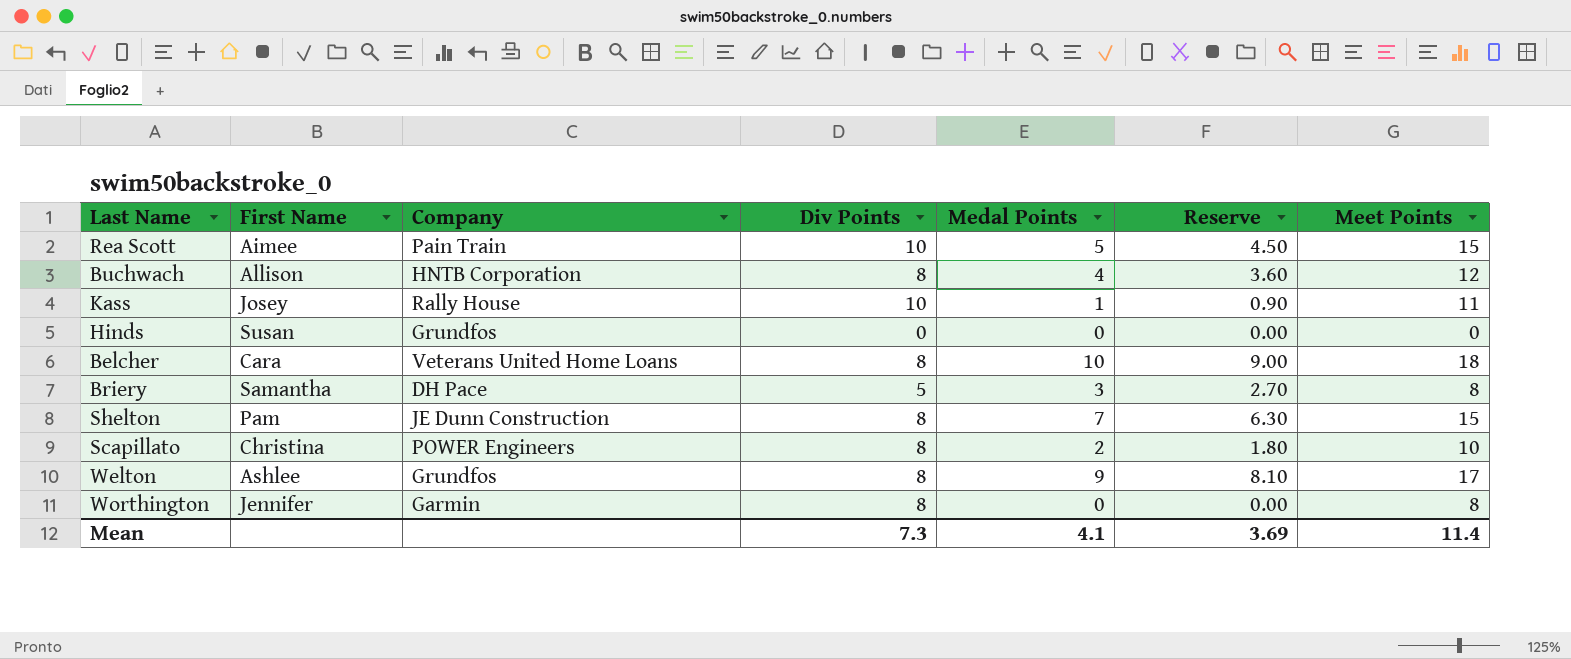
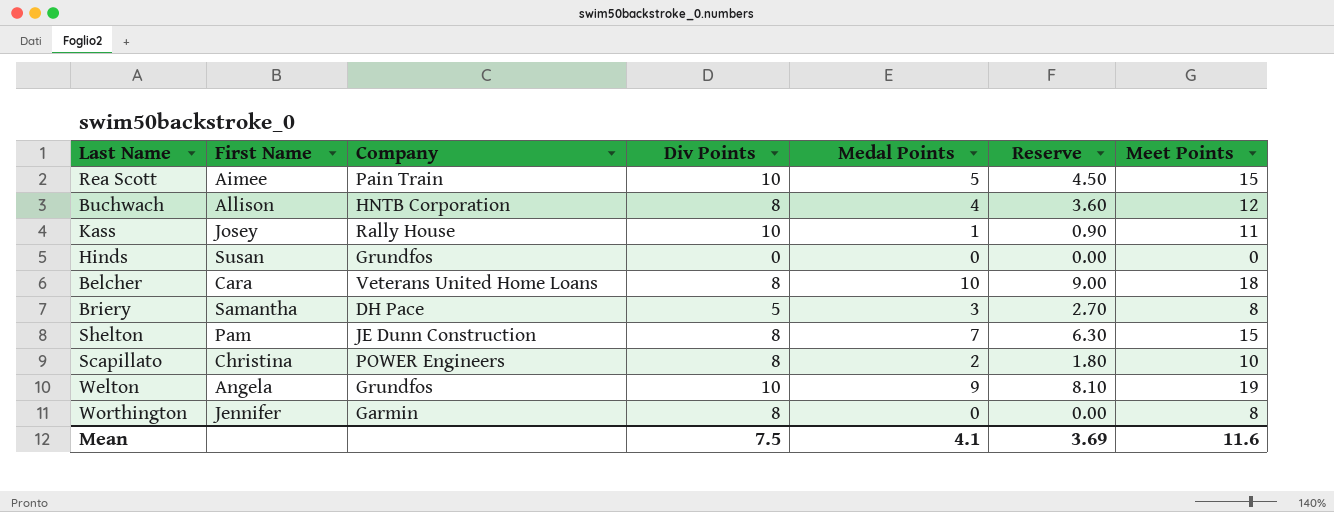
Welton | First Name: Ashlee -> Angela
Welton | Div Points: 8 -> 10
Welton | Meet Points: 17 -> 19
Mean | Div Points: 7.3 -> 7.5
Mean | Meet Points: 11.4 -> 11.6

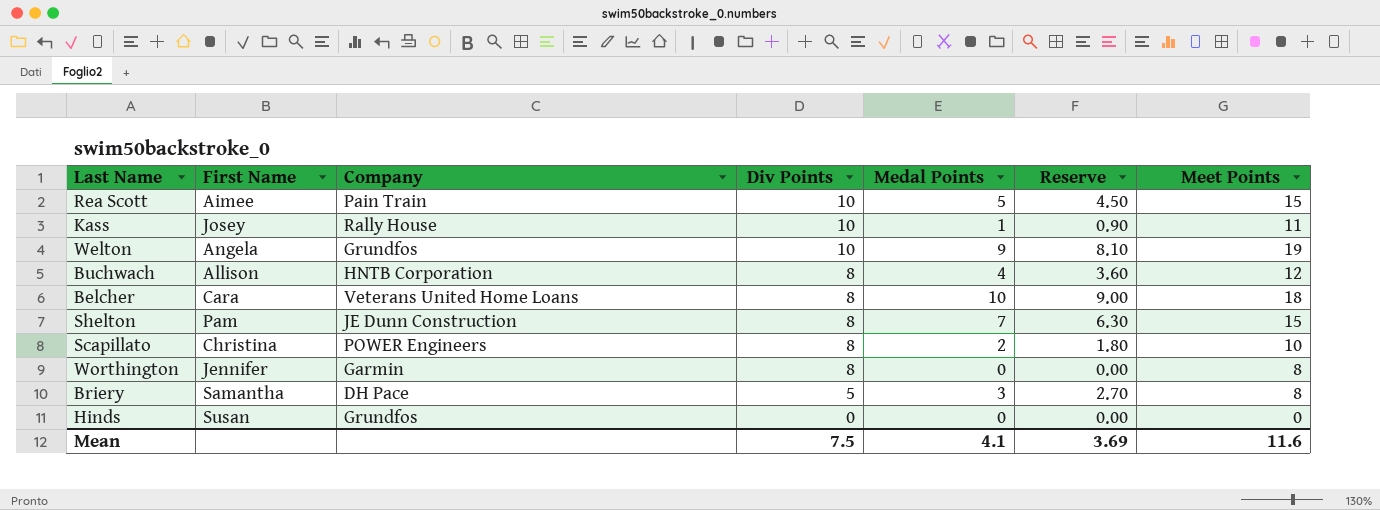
row order: none -> Div Points descending

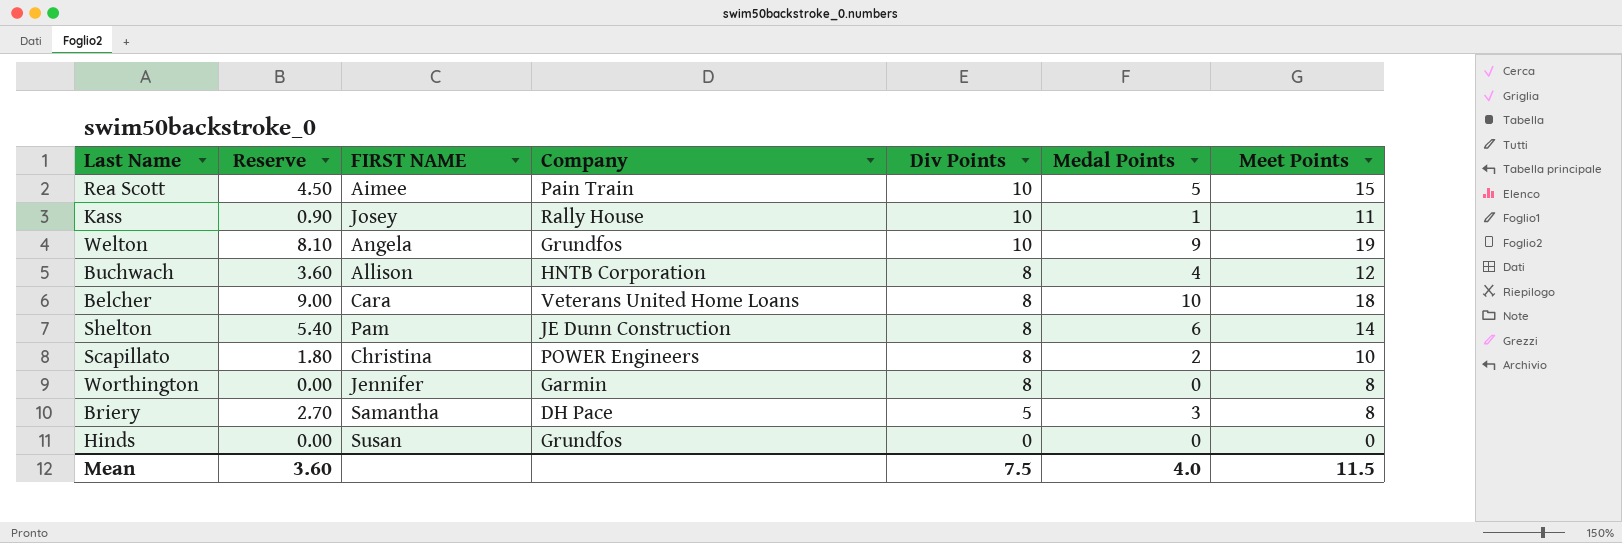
column Reserve | position: 6 -> 2
column name: First Name -> FIRST NAME
Shelton | Reserve: 6.30 -> 5.40
Shelton | Medal Points: 7 -> 6
Shelton | Meet Points: 15 -> 14
Mean | Reserve: 3.69 -> 3.60
Mean | Medal Points: 4.1 -> 4.0
Mean | Meet Points: 11.6 -> 11.5

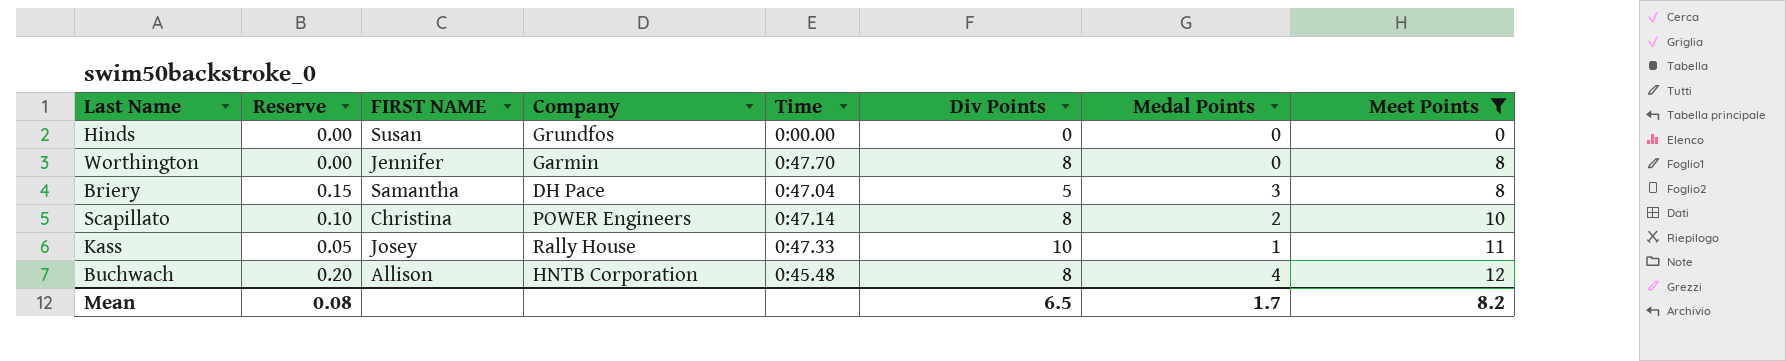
filter: none -> Meet Points <= 12
row order: Div Points descending -> Meet Points ascending
column Reserve | formula: [Medal Points] * 0.9 -> [Medal Points] * 0.05
column Time | position: none -> 5
Mean | Reserve: 3.60 -> 0.08
Mean | Div Points: 7.5 -> 6.5
Mean | Medal Points: 4.0 -> 1.7
Mean | Meet Points: 11.5 -> 8.2

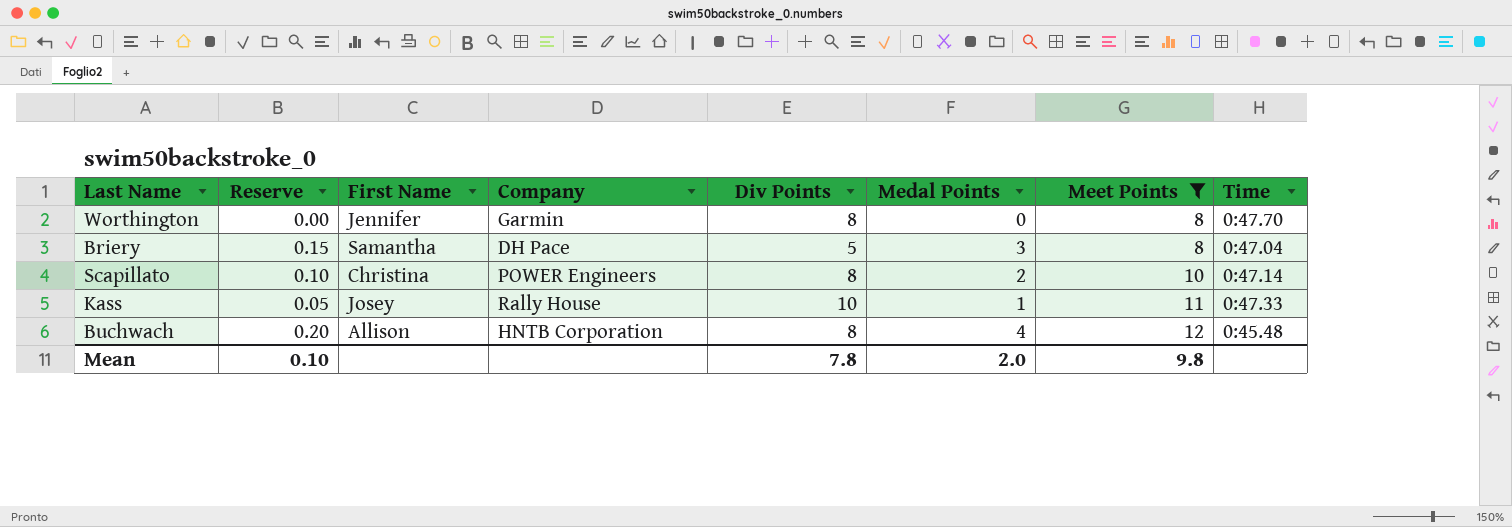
column name: FIRST NAME -> First Name
column Time | position: 5 -> 8
row Hinds: 0.00 | Susan | Grundfos | 0:00.00 | 0 | 0 | 0 -> none
Mean | Reserve: 0.08 -> 0.10
Mean | Div Points: 6.5 -> 7.8
Mean | Medal Points: 1.7 -> 2.0
Mean | Meet Points: 8.2 -> 9.8

